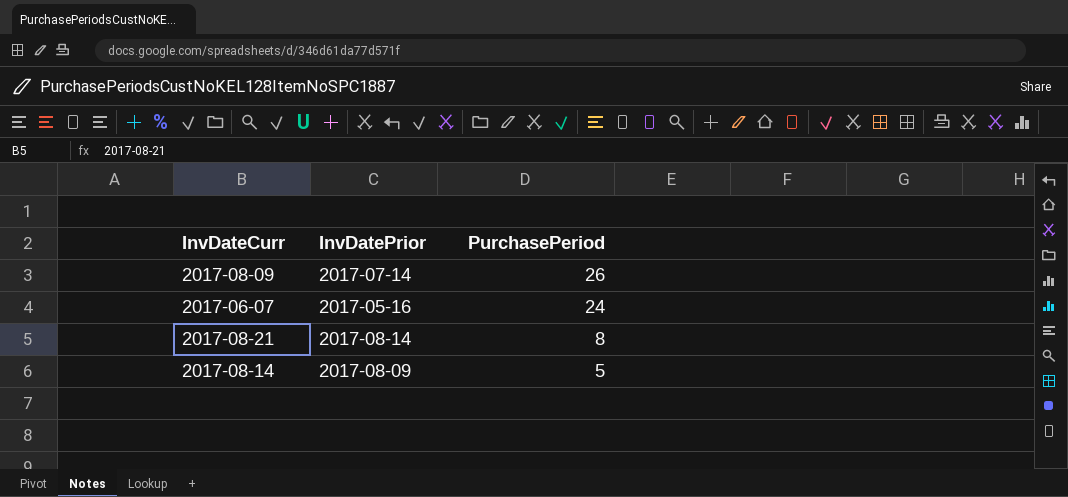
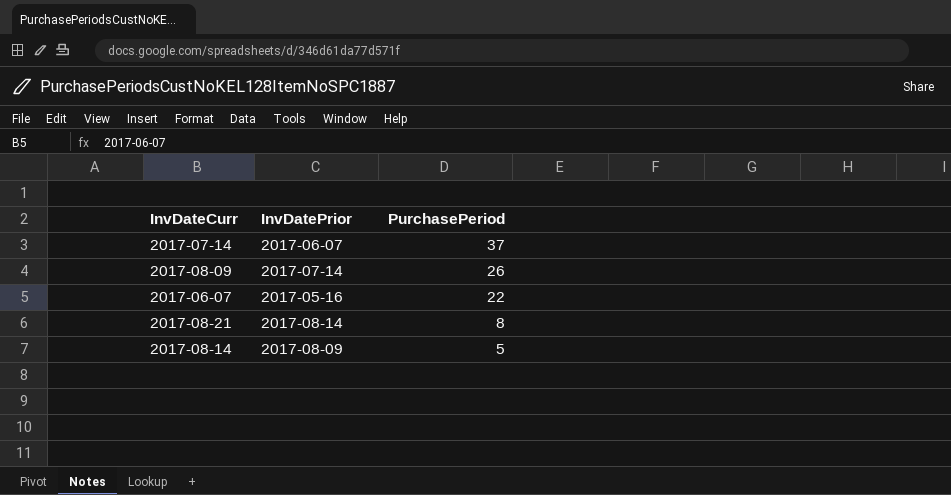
row 2017-07-14: none -> 2017-06-07 | 37
2017-06-07 | PurchasePeriod: 24 -> 22

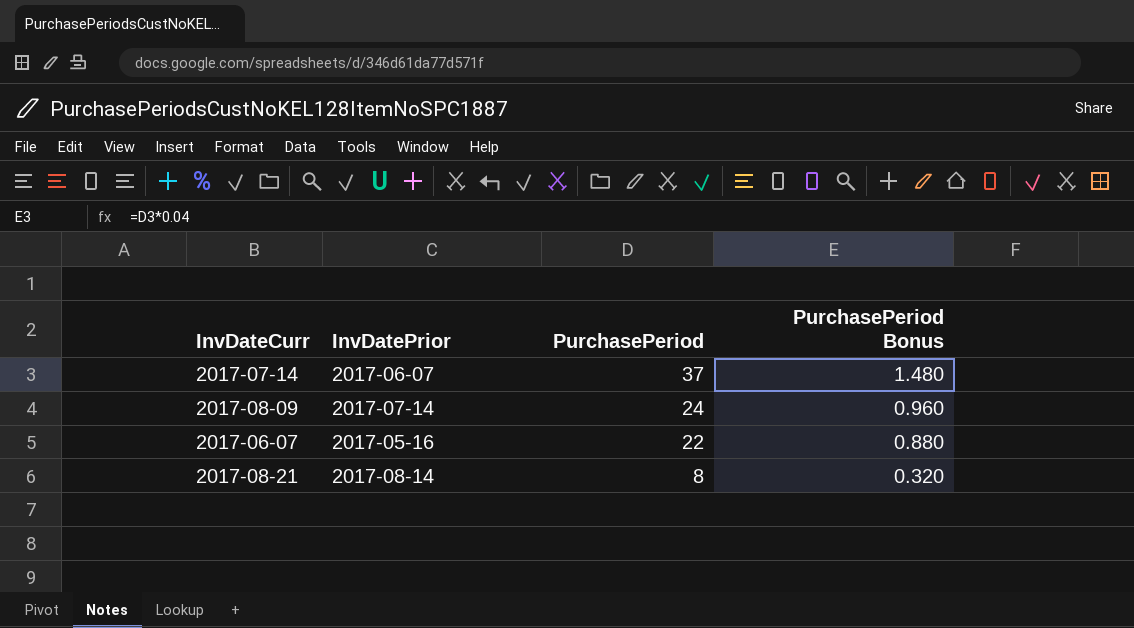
column PurchasePeriod Bonus | formula: none -> [PurchasePeriod] * 0.04
row 2017-08-14: 2017-08-09 | 5 -> none
2017-08-09 | PurchasePeriod: 26 -> 24

